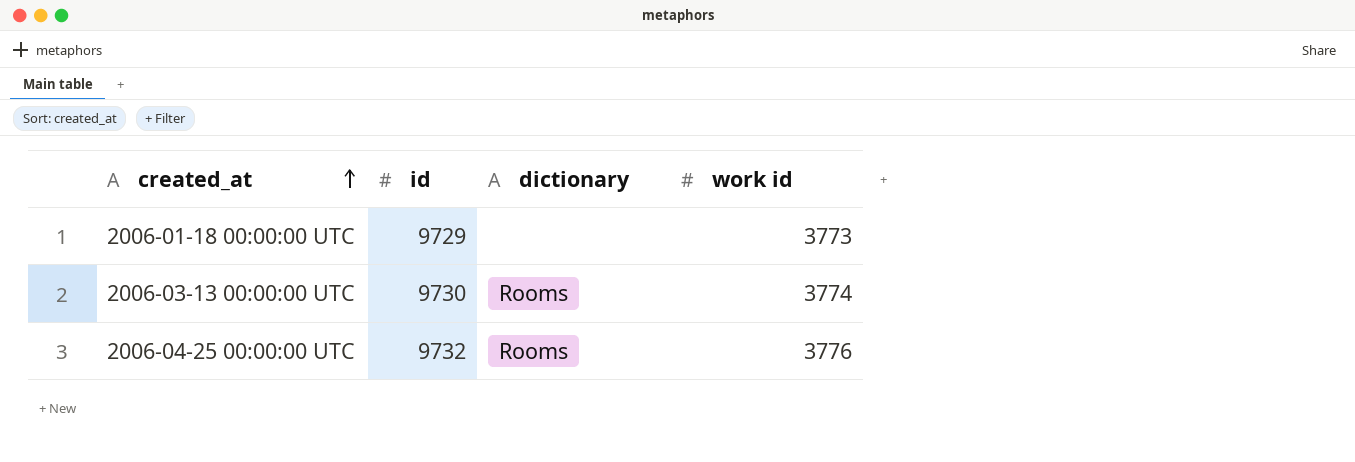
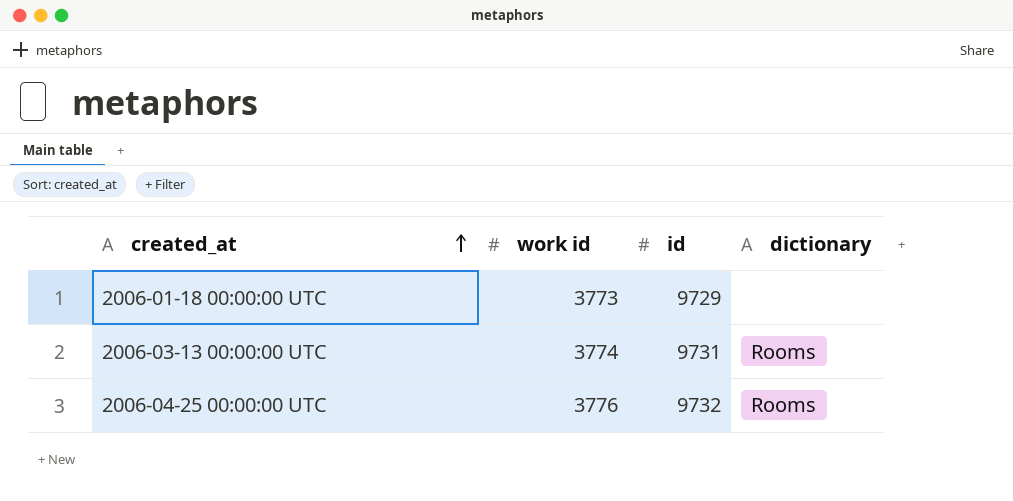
column work id | position: 4 -> 2
2006-03-13 00:00:00 UTC | id: 9730 -> 9731

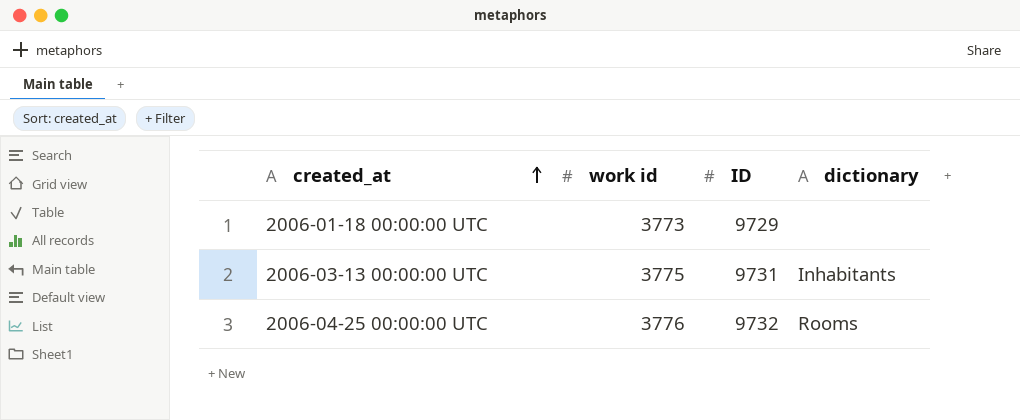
column name: id -> ID
2006-03-13 00:00:00 UTC | work id: 3774 -> 3775
2006-03-13 00:00:00 UTC | dictionary: Rooms -> Inhabitants

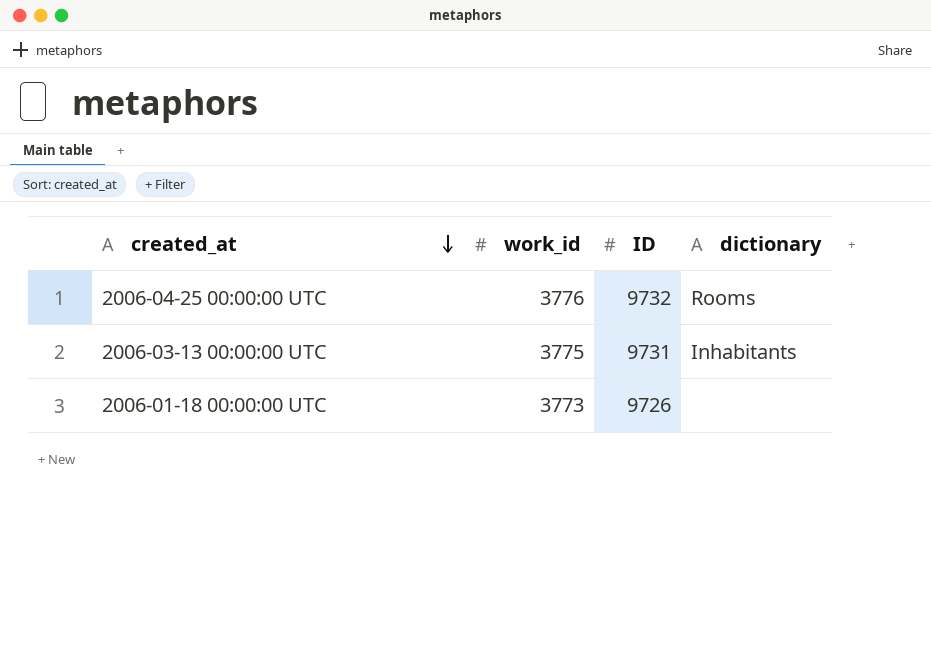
row order: created_at ascending -> created_at descending
column name: work id -> work_id
2006-01-18 00:00:00 UTC | ID: 9729 -> 9726

